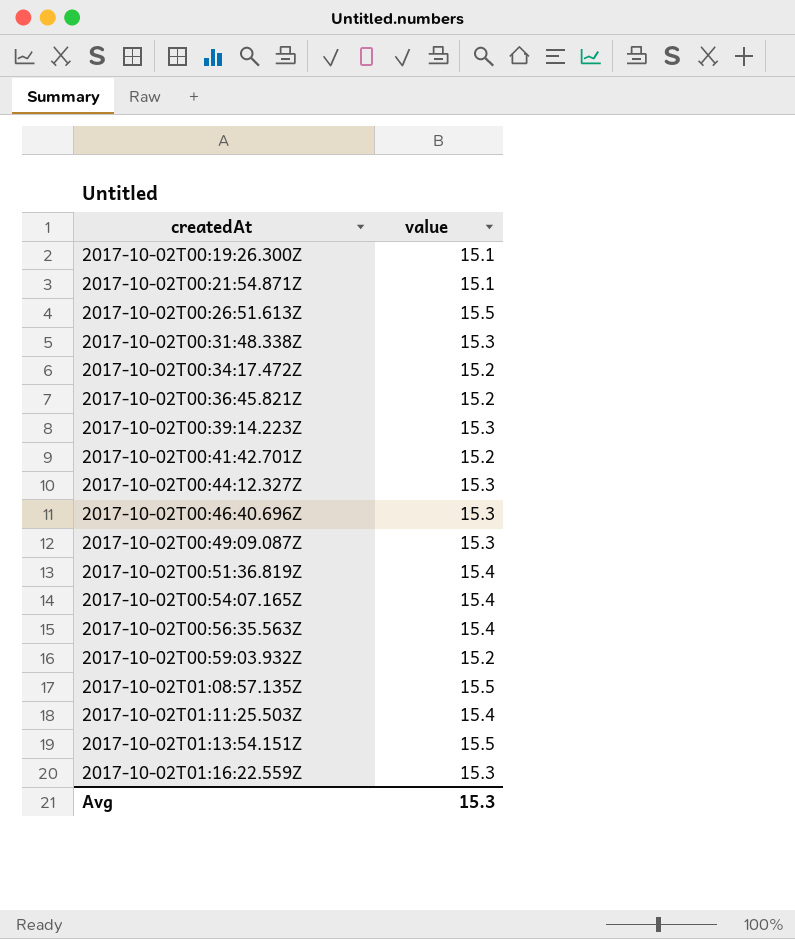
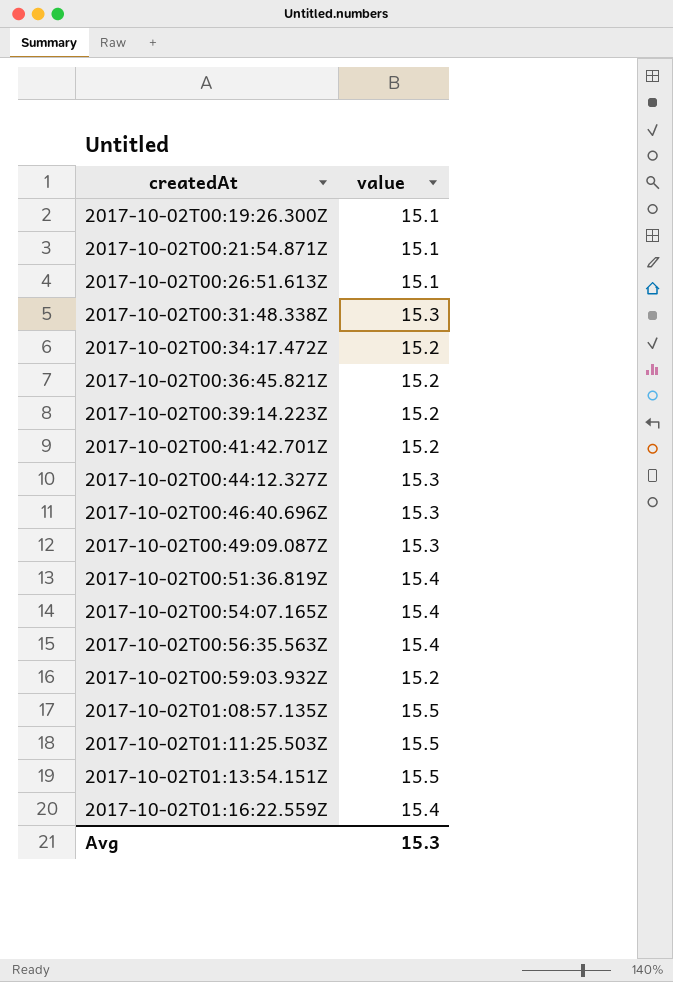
2017-10-02T00:26:51.613Z | value: 15.5 -> 15.1
2017-10-02T00:39:14.223Z | value: 15.3 -> 15.2
2017-10-02T01:11:25.503Z | value: 15.4 -> 15.5
2017-10-02T01:16:22.559Z | value: 15.3 -> 15.4

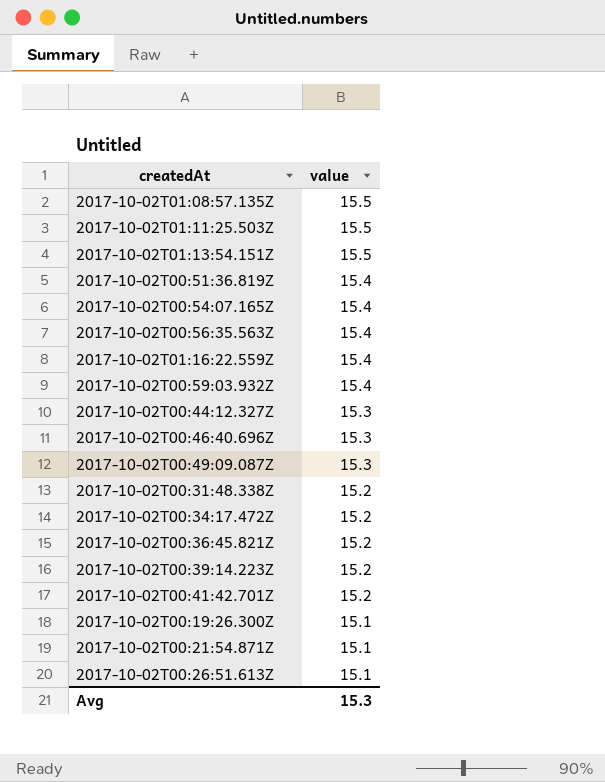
row order: createdAt ascending -> value descending
2017-10-02T00:59:03.932Z | value: 15.2 -> 15.4
2017-10-02T00:31:48.338Z | value: 15.3 -> 15.2

